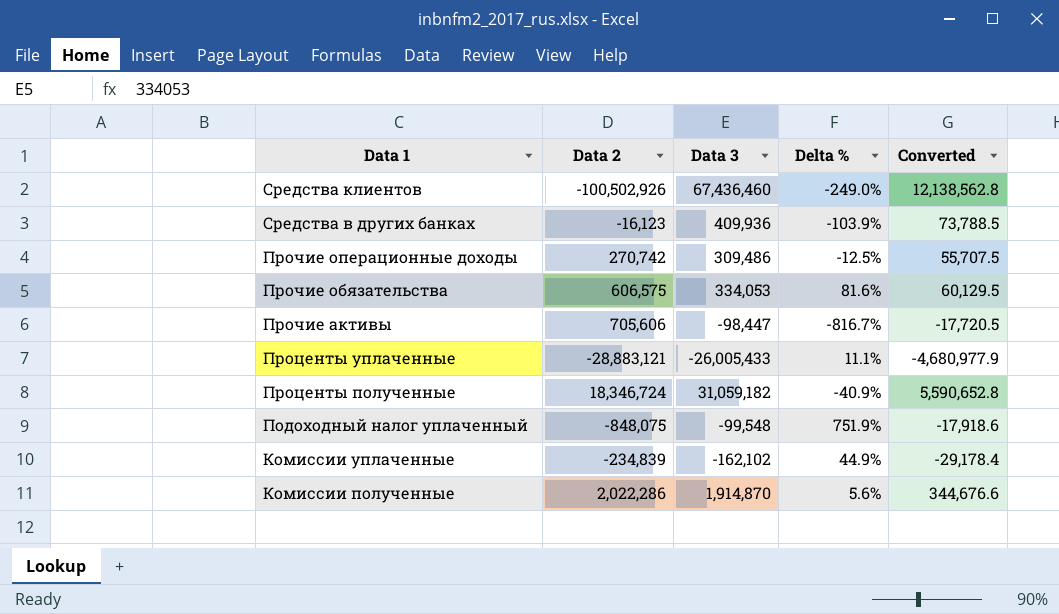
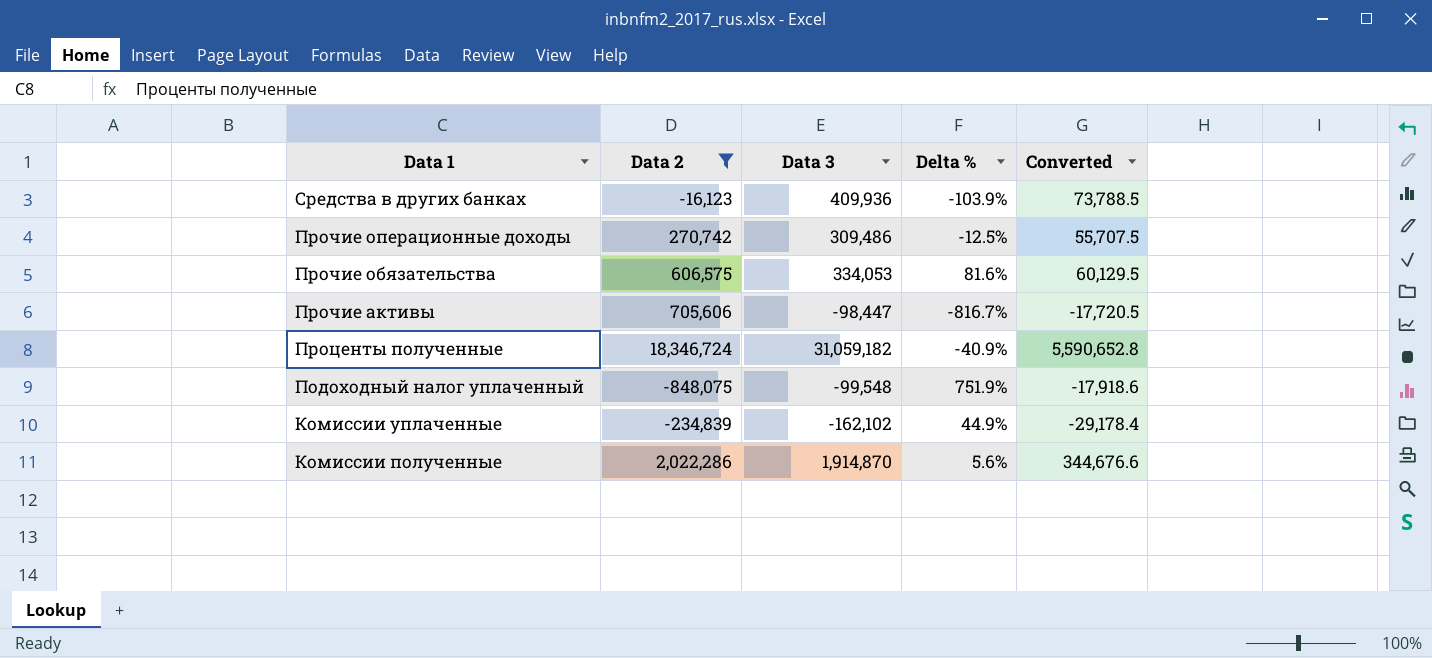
filter: none -> Data 2 >= -848,075

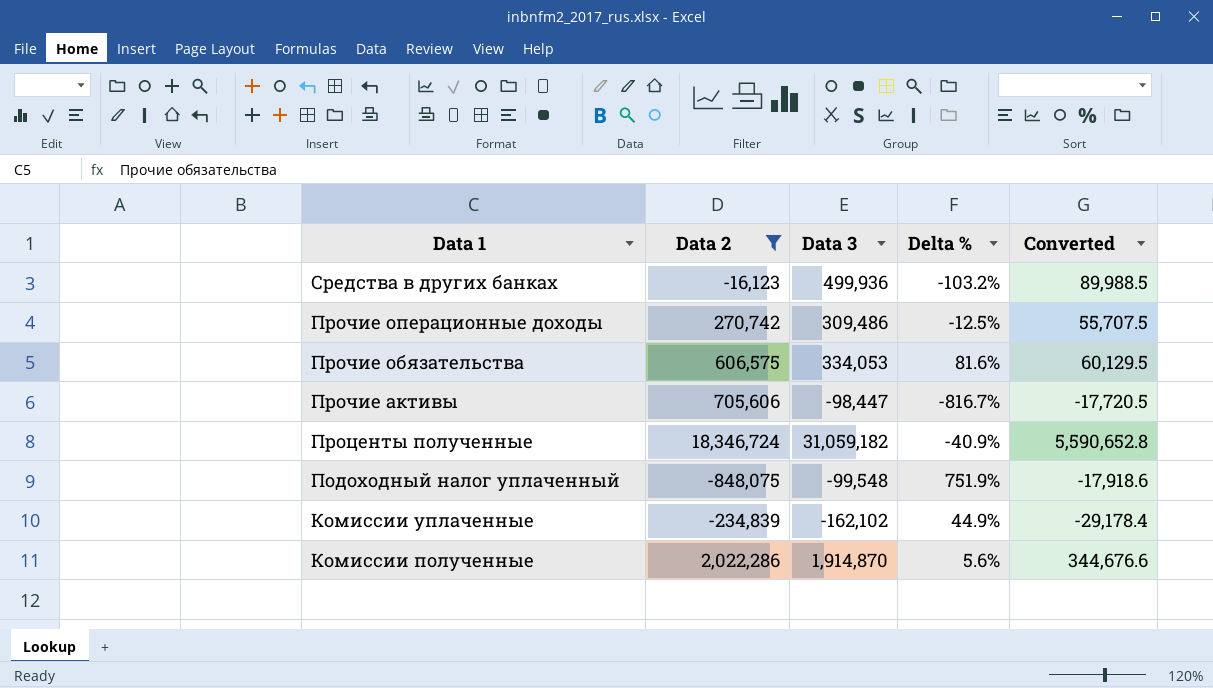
Средства в других банках | Data 3: 409,936 -> 499,936
Средства в других банках | Delta %: -103.9% -> -103.2%
Средства в других банках | Converted: 73,788.5 -> 89,988.5

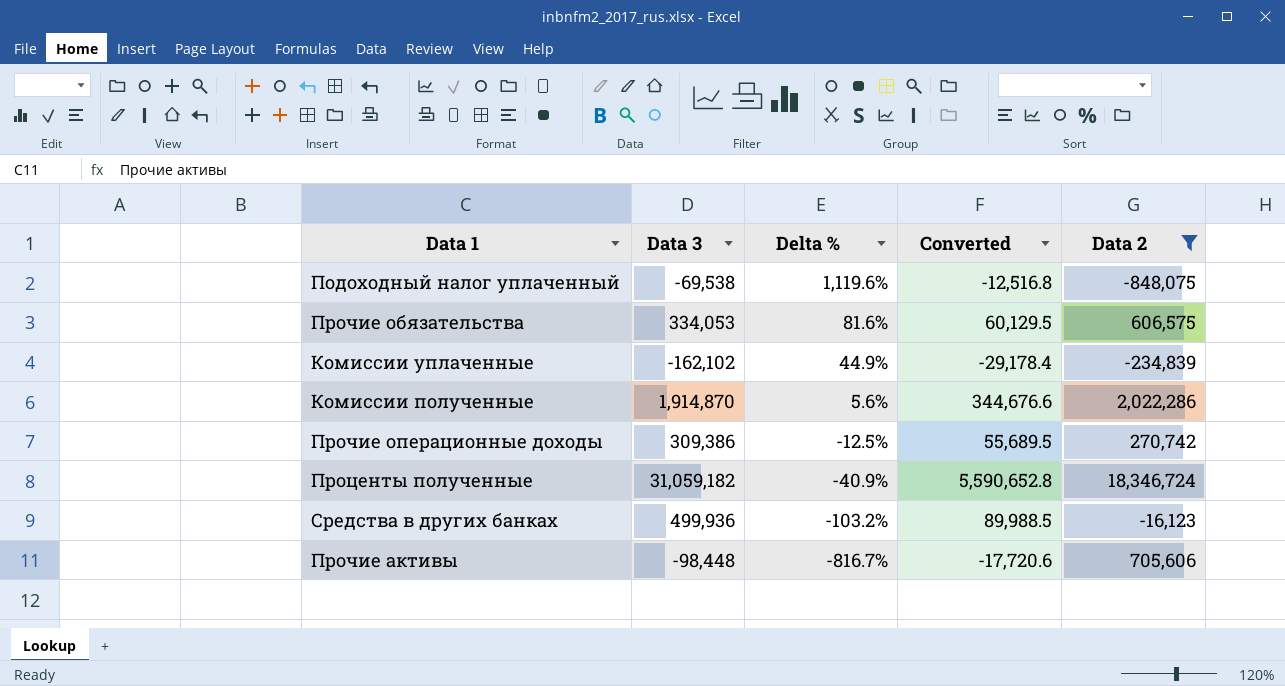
row order: Data 1 descending -> Delta % descending
column Data 2 | position: 2 -> 5
Подоходный налог уплаченный | Data 3: -99,548 -> -69,538
Подоходный налог уплаченный | Delta %: 751.9% -> 1,119.6%
Подоходный налог уплаченный | Converted: -17,918.6 -> -12,516.8
Прочие операционные доходы | Data 3: 309,486 -> 309,386
Прочие операционные доходы | Converted: 55,707.5 -> 55,689.5
Прочие активы | Data 3: -98,447 -> -98,448
Прочие активы | Converted: -17,720.5 -> -17,720.6

